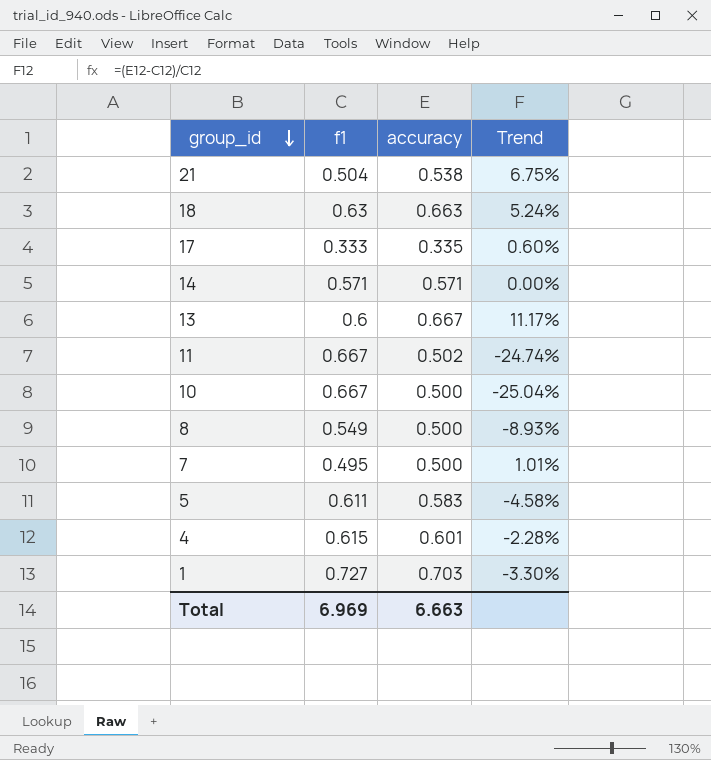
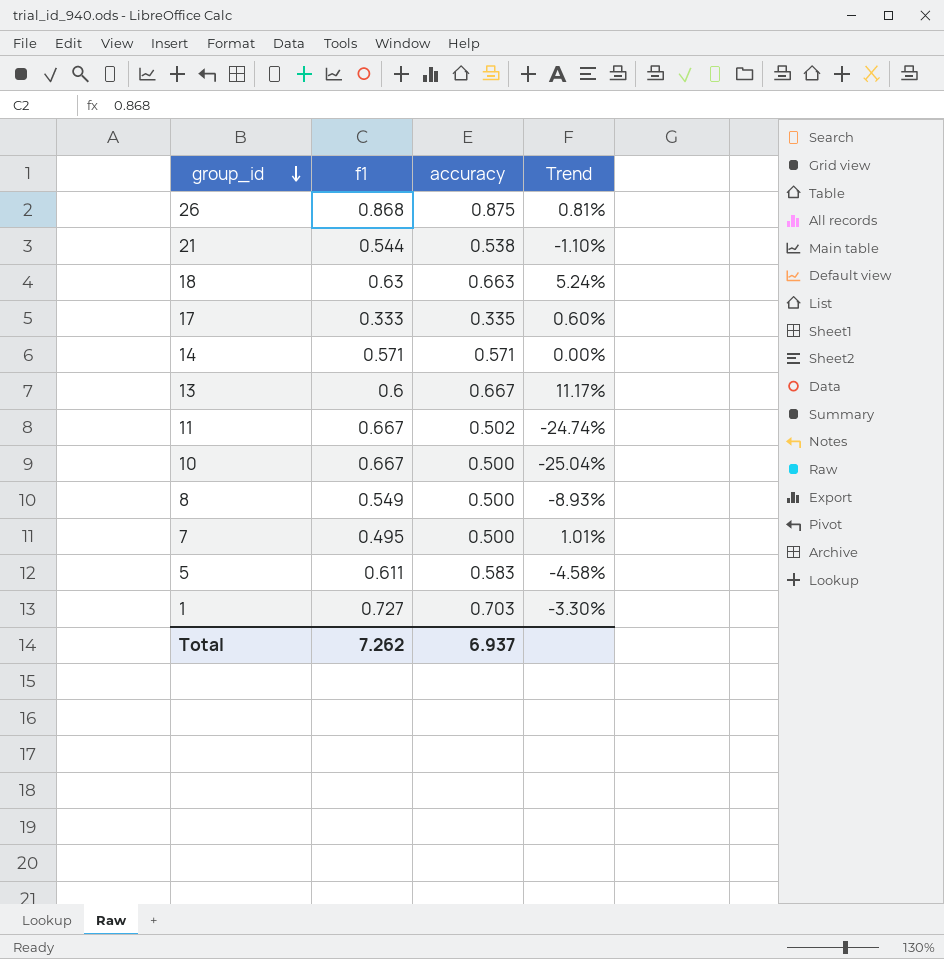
row 4: 0.615 | 0.601 | -2.28% -> none
row 26: none -> 0.868 | 0.875 | 0.81%
21 | f1: 0.504 -> 0.544
21 | Trend: 6.75% -> -1.10%
Total | f1: 6.969 -> 7.262
Total | accuracy: 6.663 -> 6.937

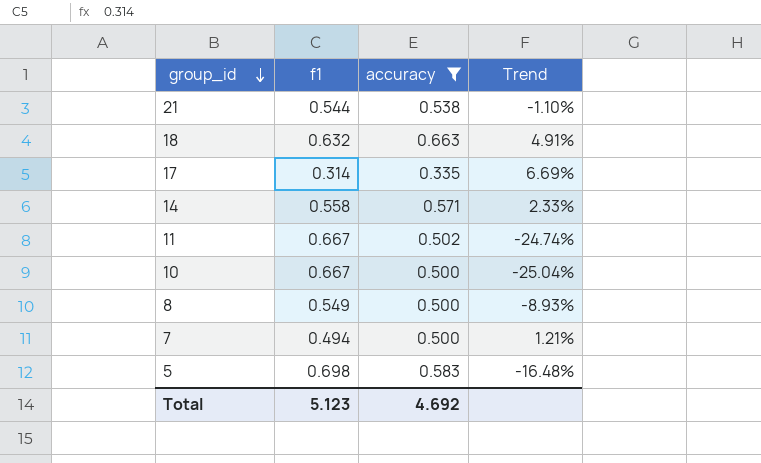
filter: none -> accuracy <= 0.663
18 | f1: 0.63 -> 0.632
18 | Trend: 5.24% -> 4.91%
17 | f1: 0.333 -> 0.314
17 | Trend: 0.60% -> 6.69%
14 | f1: 0.571 -> 0.558
14 | Trend: 0.00% -> 2.33%
7 | f1: 0.495 -> 0.494
7 | Trend: 1.01% -> 1.21%
5 | f1: 0.611 -> 0.698
5 | Trend: -4.58% -> -16.48%
Total | f1: 7.262 -> 5.123
Total | accuracy: 6.937 -> 4.692

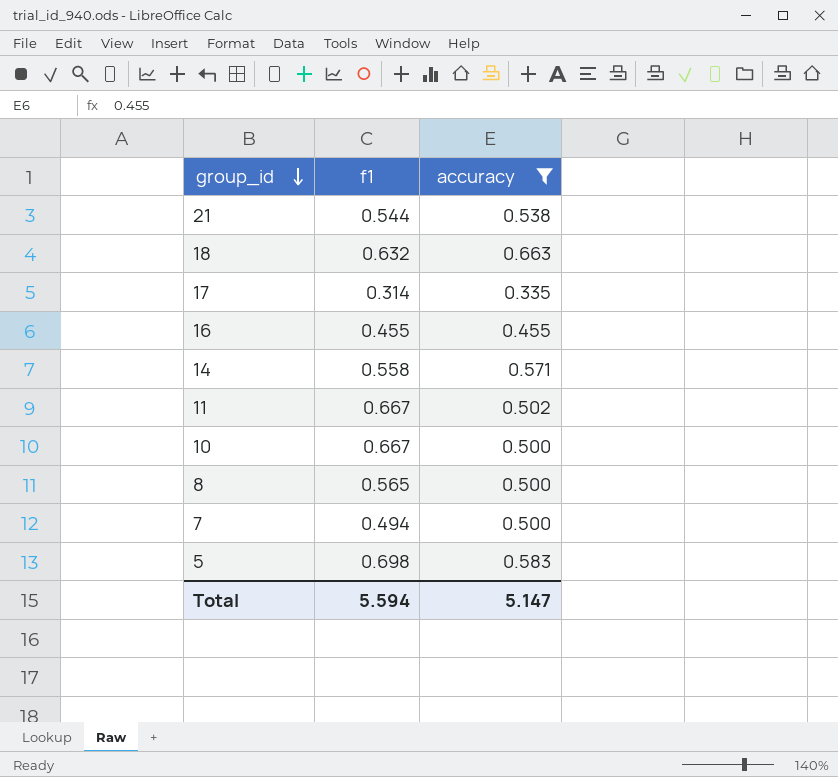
column Trend | formula: ([accuracy] - [f1]) / [f1] -> none
row 16: none -> 0.455 | 0.455
8 | f1: 0.549 -> 0.565
Total | f1: 5.123 -> 5.594
Total | accuracy: 4.692 -> 5.147

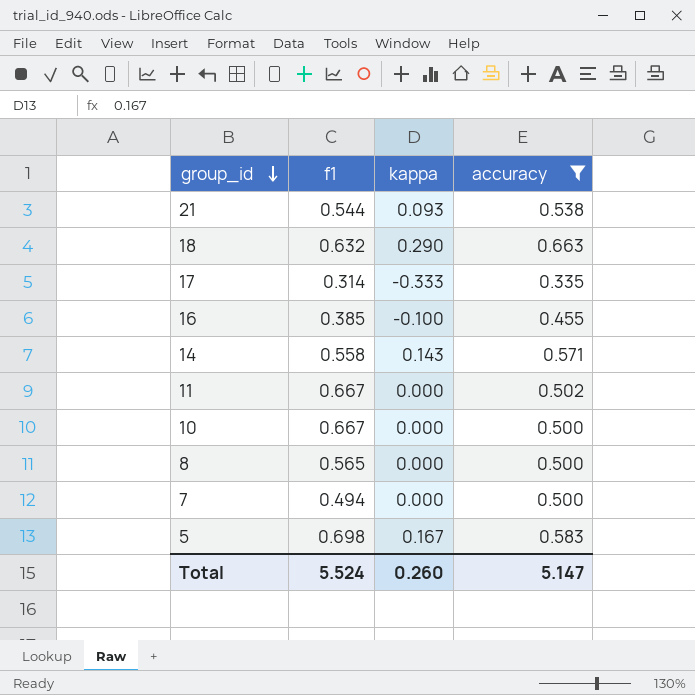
column kappa | position: none -> 3
16 | f1: 0.455 -> 0.385
Total | f1: 5.594 -> 5.524

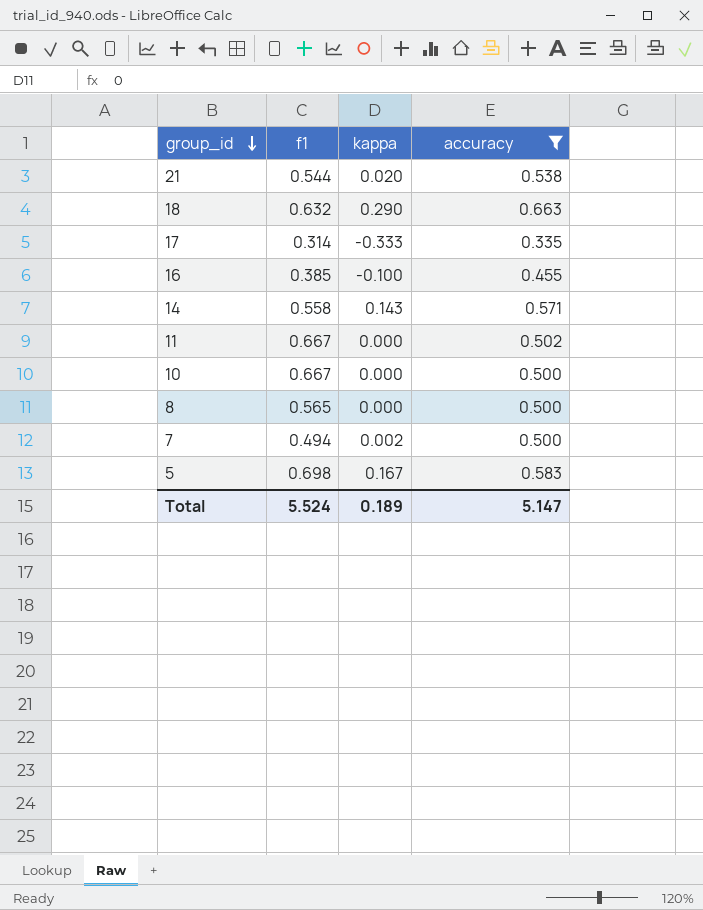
21 | kappa: 0.093 -> 0.020
7 | kappa: 0.000 -> 0.002
Total | kappa: 0.260 -> 0.189

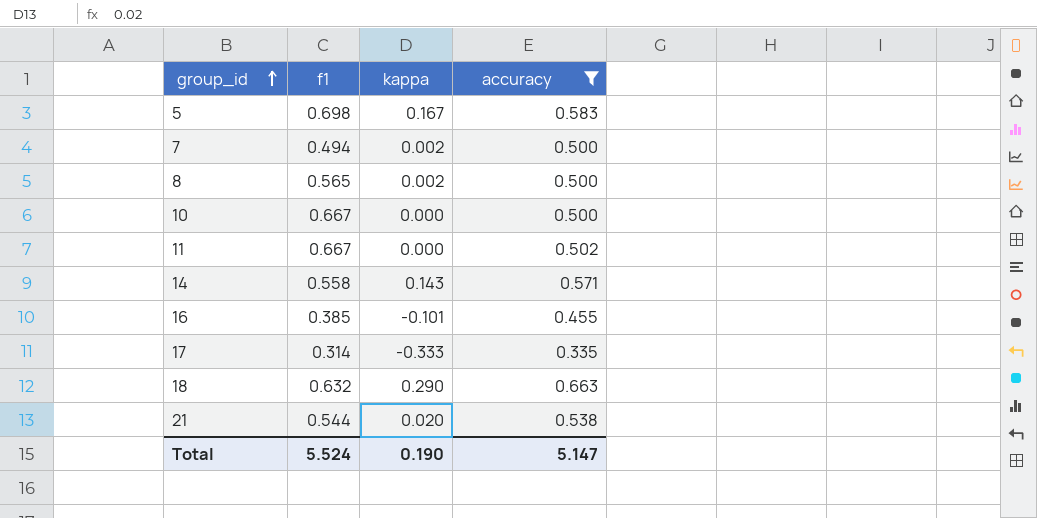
row order: group_id descending -> group_id ascending
8 | kappa: 0.000 -> 0.002
16 | kappa: -0.100 -> -0.101
Total | kappa: 0.189 -> 0.190

